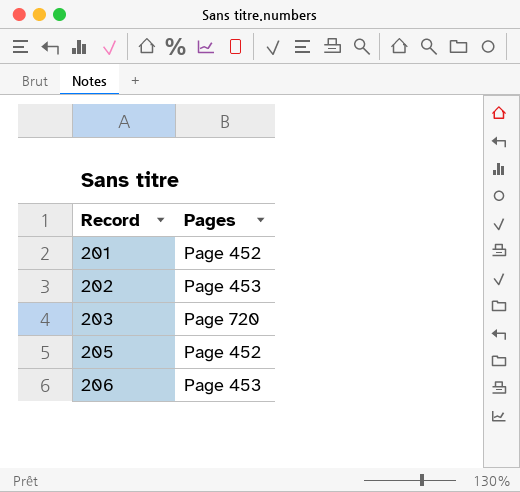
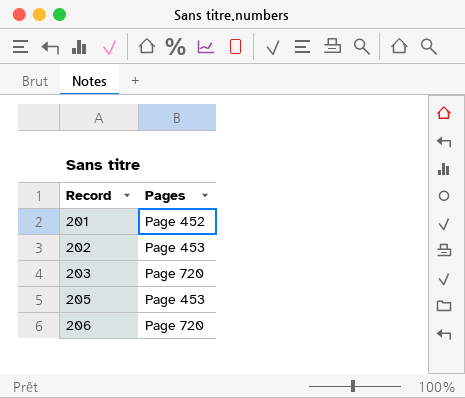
205 | Pages: Page 452 -> Page 453
206 | Pages: Page 453 -> Page 720

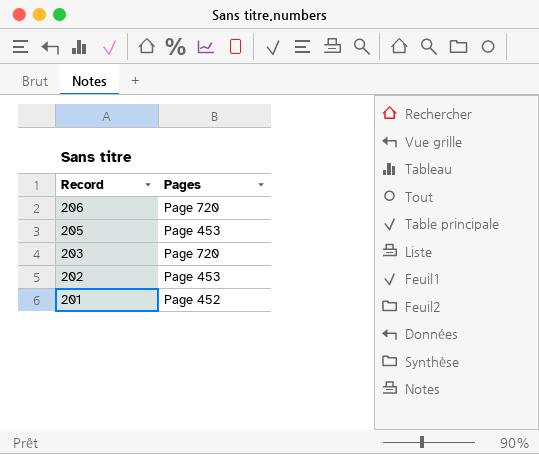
row order: Record ascending -> Record descending

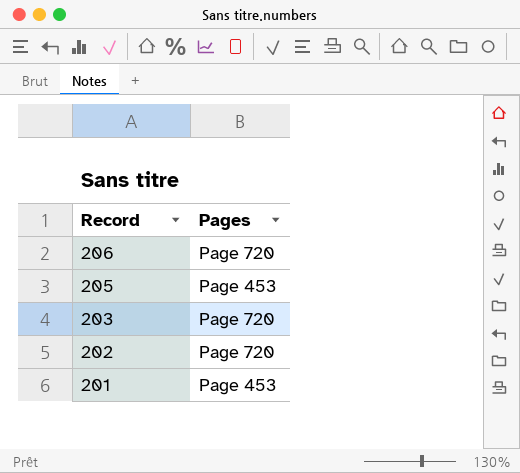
202 | Pages: Page 453 -> Page 720
201 | Pages: Page 452 -> Page 453

